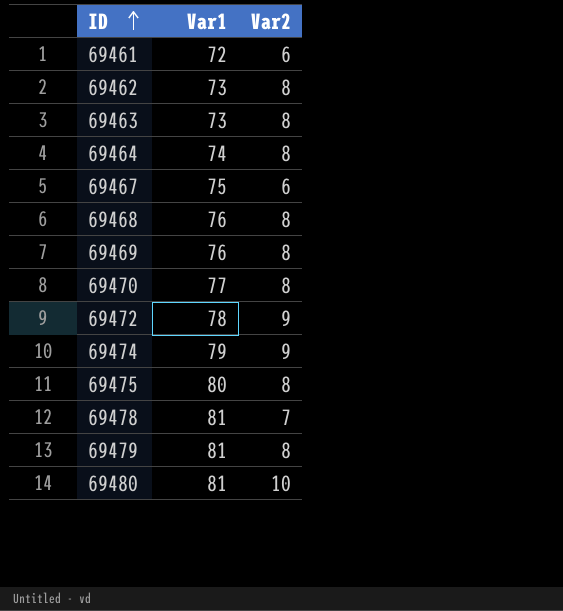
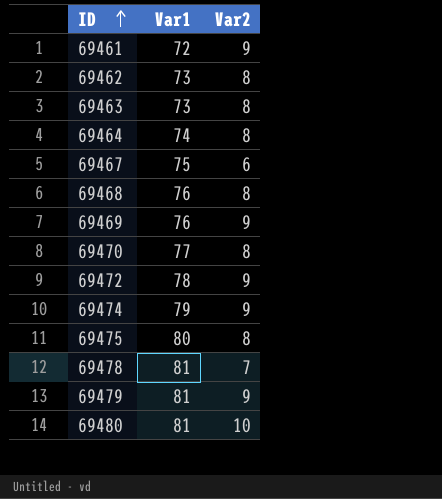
69461 | Var2: 6 -> 9
69469 | Var2: 8 -> 9
69479 | Var2: 8 -> 9

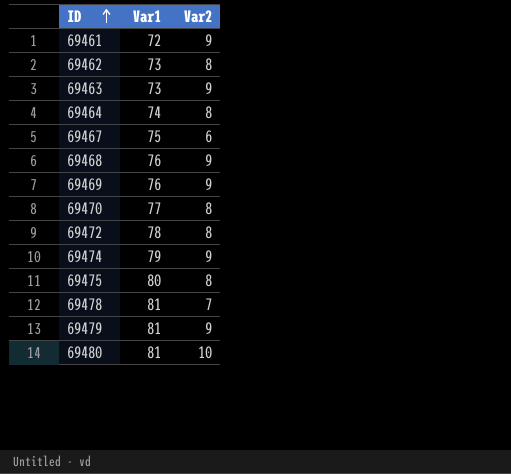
69463 | Var2: 8 -> 9
69468 | Var2: 8 -> 9
69472 | Var2: 9 -> 8

